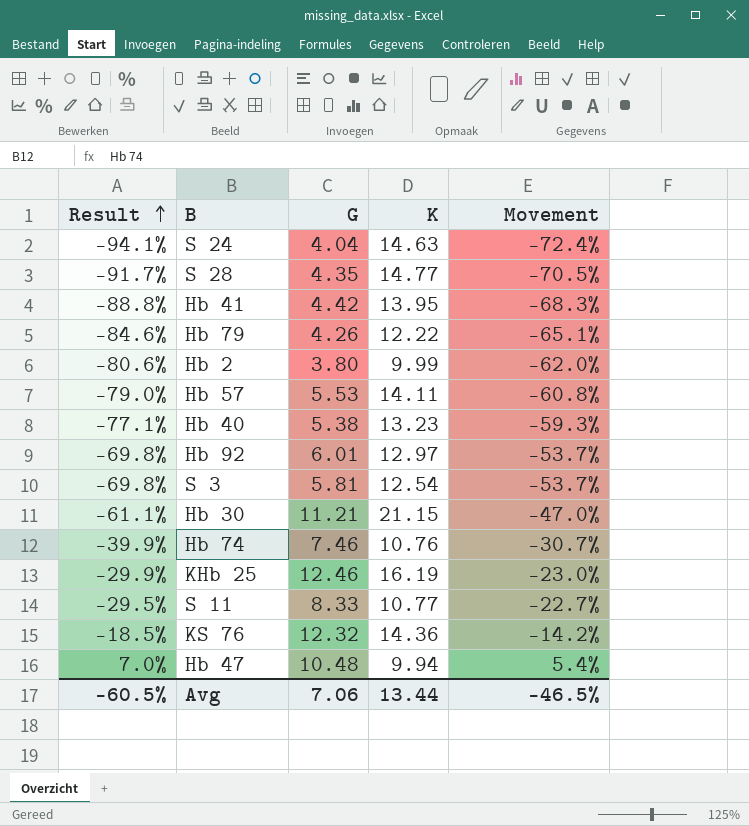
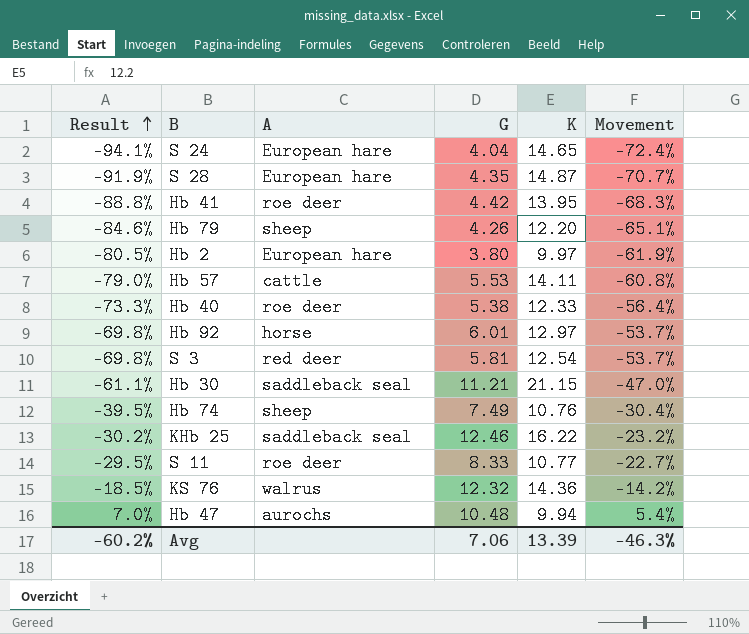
column A | position: none -> 3
S 24 | K: 14.63 -> 14.65
S 28 | Result: -91.7% -> -91.9%
S 28 | K: 14.77 -> 14.87
S 28 | Movement: -70.5% -> -70.7%
Hb 79 | K: 12.22 -> 12.20
Hb 2 | Result: -80.6% -> -80.5%
Hb 2 | K: 9.99 -> 9.97
Hb 2 | Movement: -62.0% -> -61.9%
Hb 40 | Result: -77.1% -> -73.3%
Hb 40 | K: 13.23 -> 12.33
Hb 40 | Movement: -59.3% -> -56.4%
Hb 74 | Result: -39.9% -> -39.5%
Hb 74 | G: 7.46 -> 7.49
Hb 74 | Movement: -30.7% -> -30.4%
KHb 25 | Result: -29.9% -> -30.2%
KHb 25 | K: 16.19 -> 16.22
KHb 25 | Movement: -23.0% -> -23.2%
Avg | Result: -60.5% -> -60.2%
Avg | K: 13.44 -> 13.39
Avg | Movement: -46.5% -> -46.3%

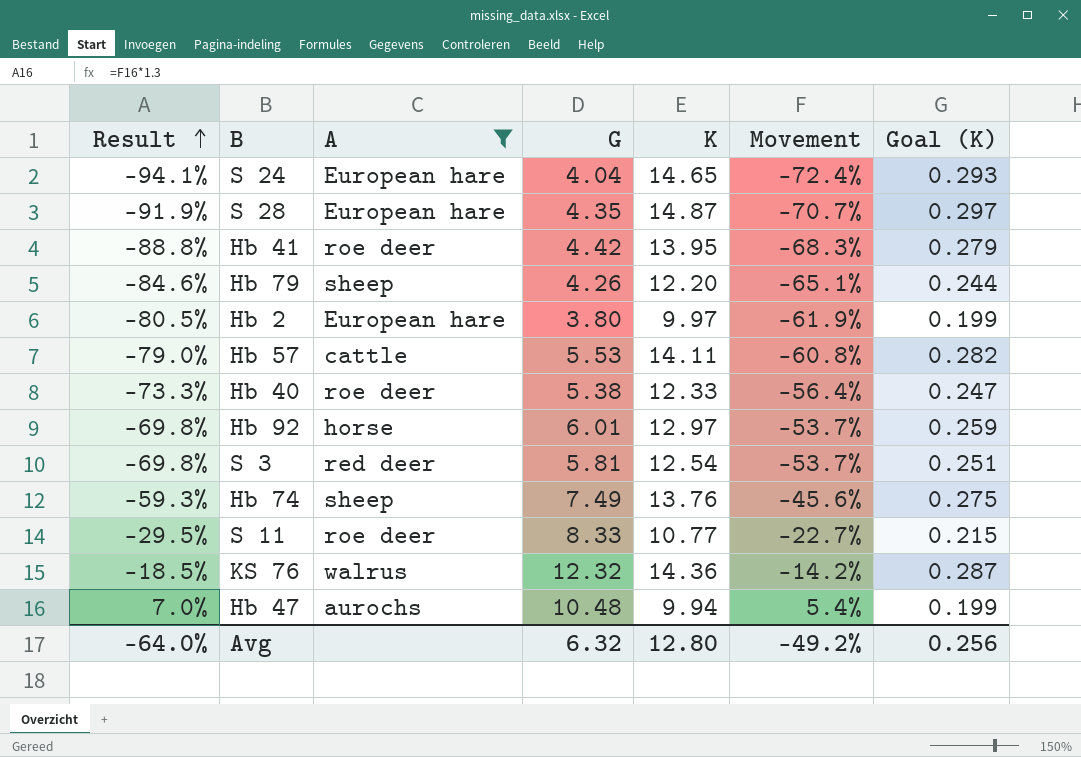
filter: none -> A != saddleback seal
column Goal (K) | formula: none -> [K] * 0.02
Hb 74 | Result: -39.5% -> -59.3%
Hb 74 | K: 10.76 -> 13.76
Hb 74 | Movement: -30.4% -> -45.6%
Avg | Result: -60.2% -> -64.0%
Avg | G: 7.06 -> 6.32
Avg | K: 13.39 -> 12.80
Avg | Movement: -46.3% -> -49.2%

